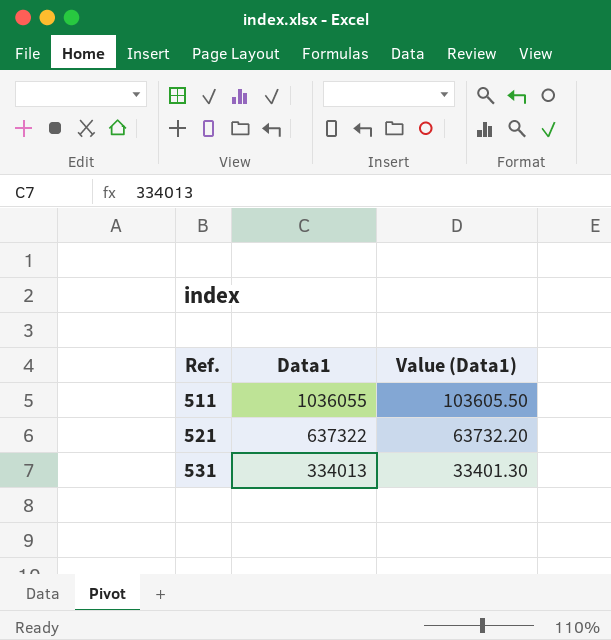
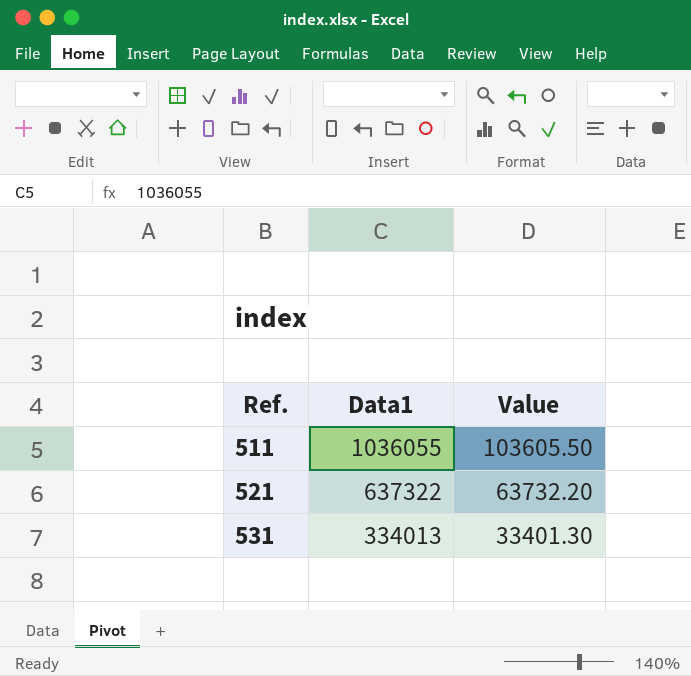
column name: Value (Data1) -> Value

